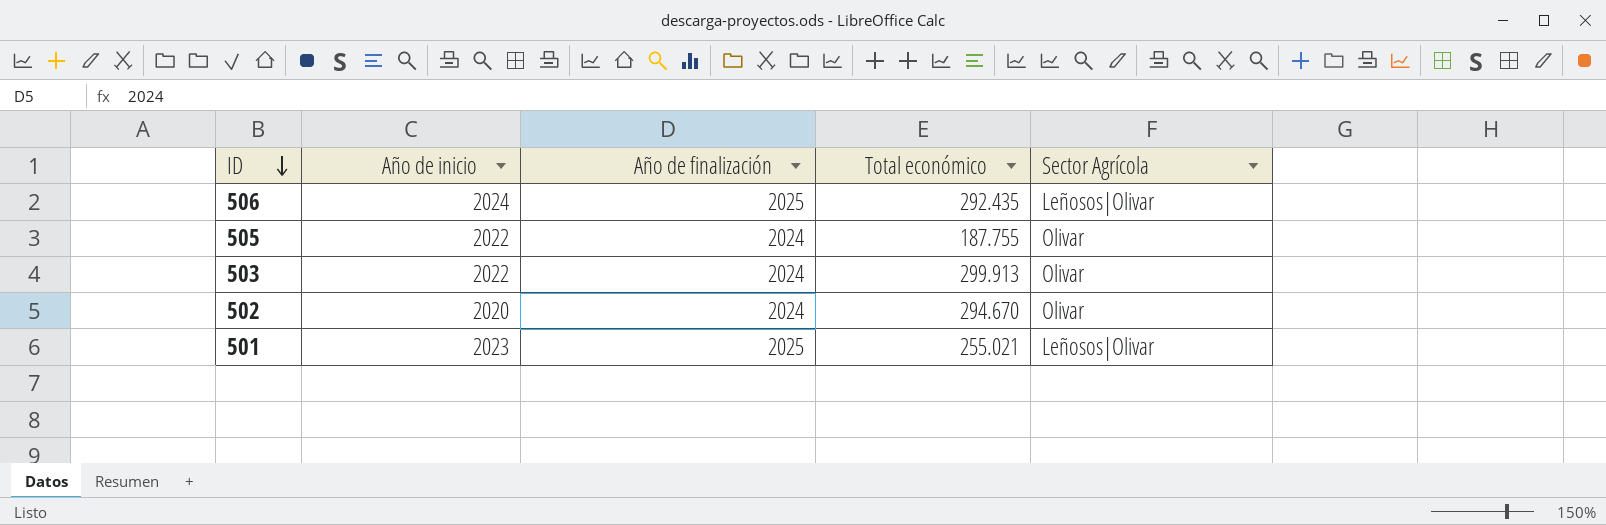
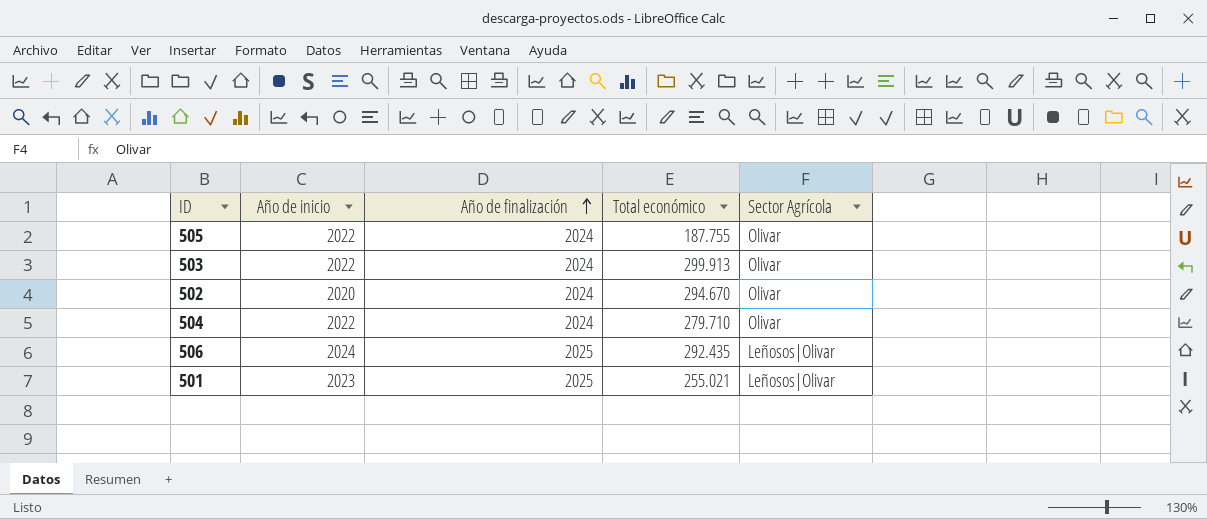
row order: ID descending -> Año de finalización ascending
row 504: none -> 2022 | 2024 | 279.710 | Olivar

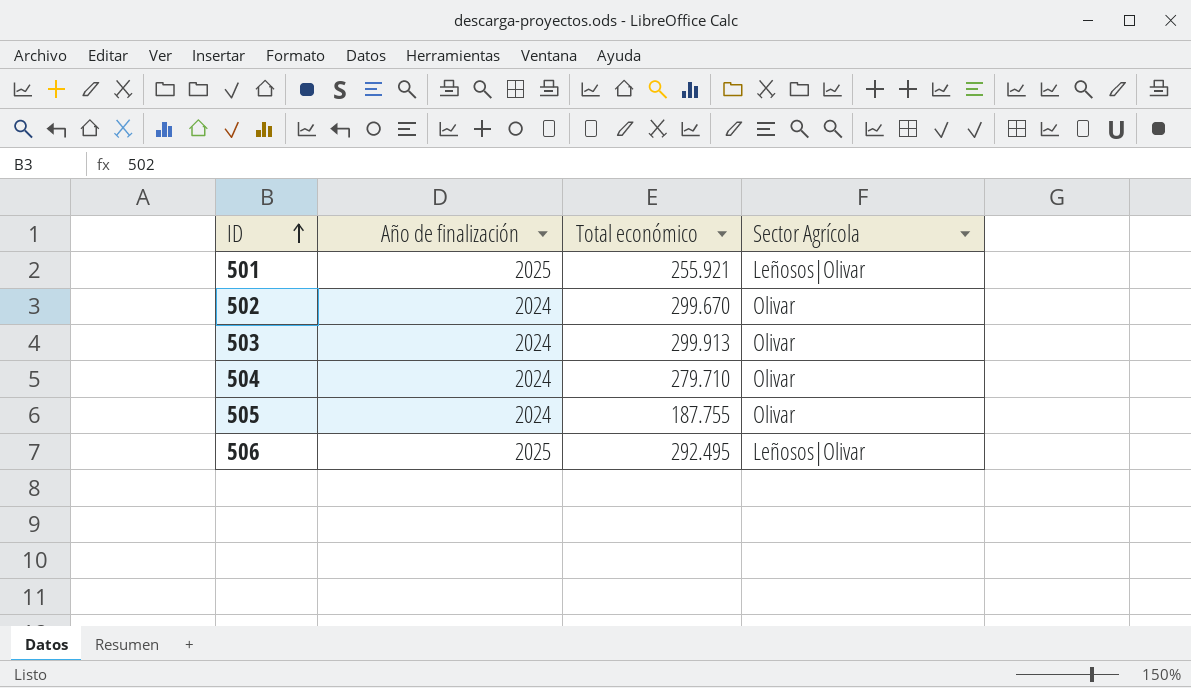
row order: Año de finalización ascending -> ID ascending
column Año de inicio | position: 2 -> none
501 | Total económico: 255.021 -> 255.921
502 | Total económico: 294.670 -> 299.670
506 | Total económico: 292.435 -> 292.495

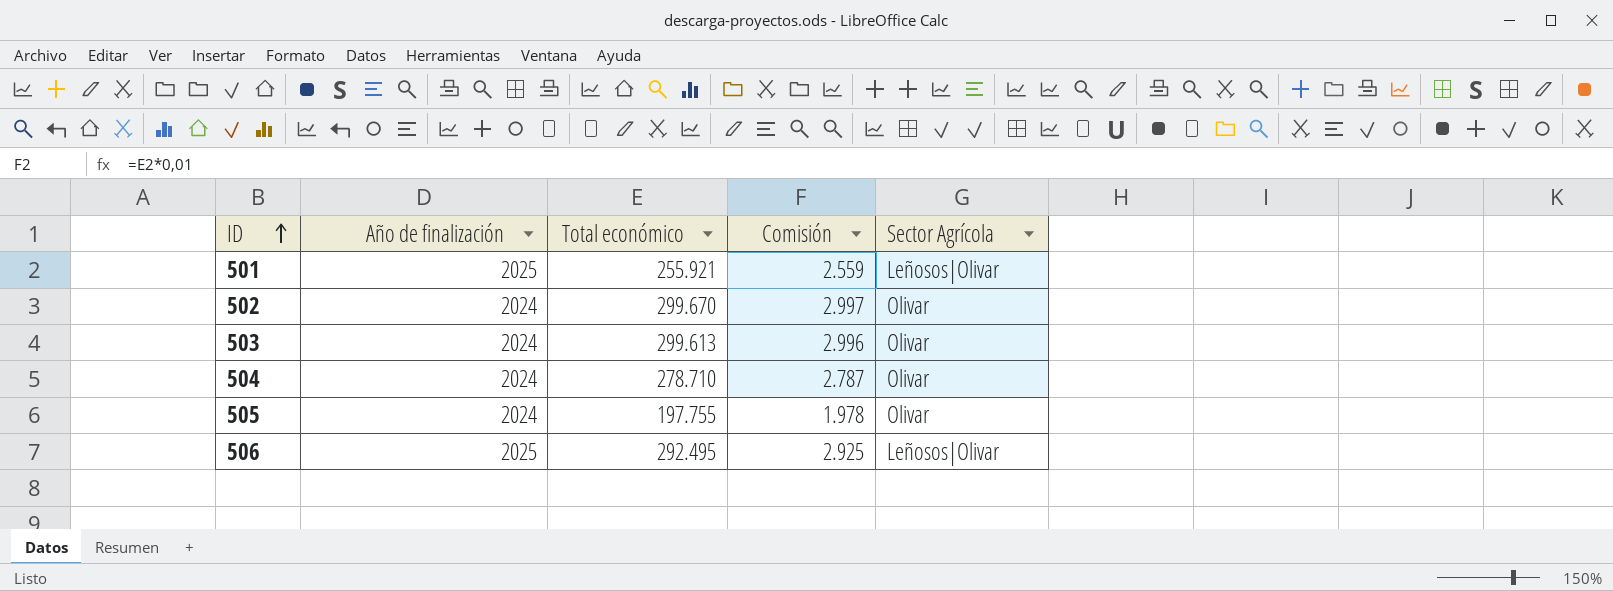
column Comisión | formula: none -> [Total económico] * 0,01
503 | Total económico: 299.913 -> 299.613
504 | Total económico: 279.710 -> 278.710
505 | Total económico: 187.755 -> 197.755

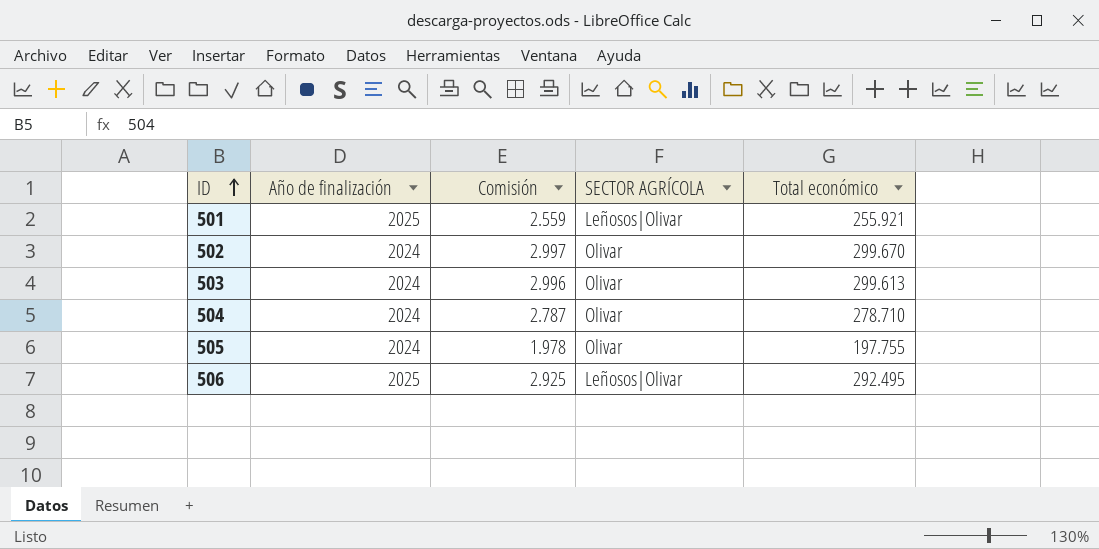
column name: Sector Agrícola -> SECTOR AGRÍCOLA
column Total económico | position: 3 -> 5

